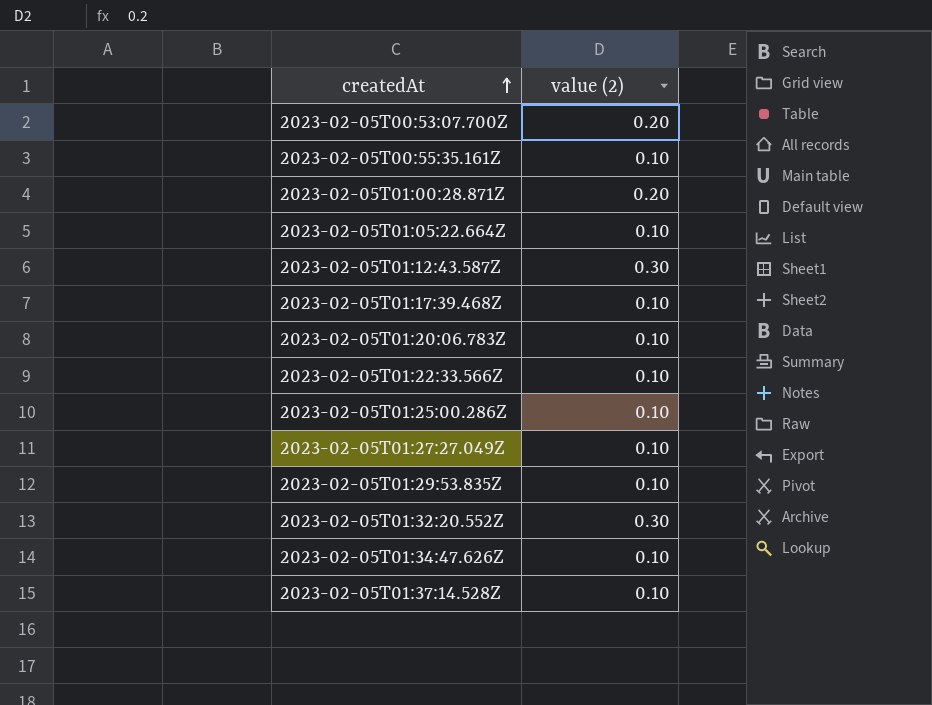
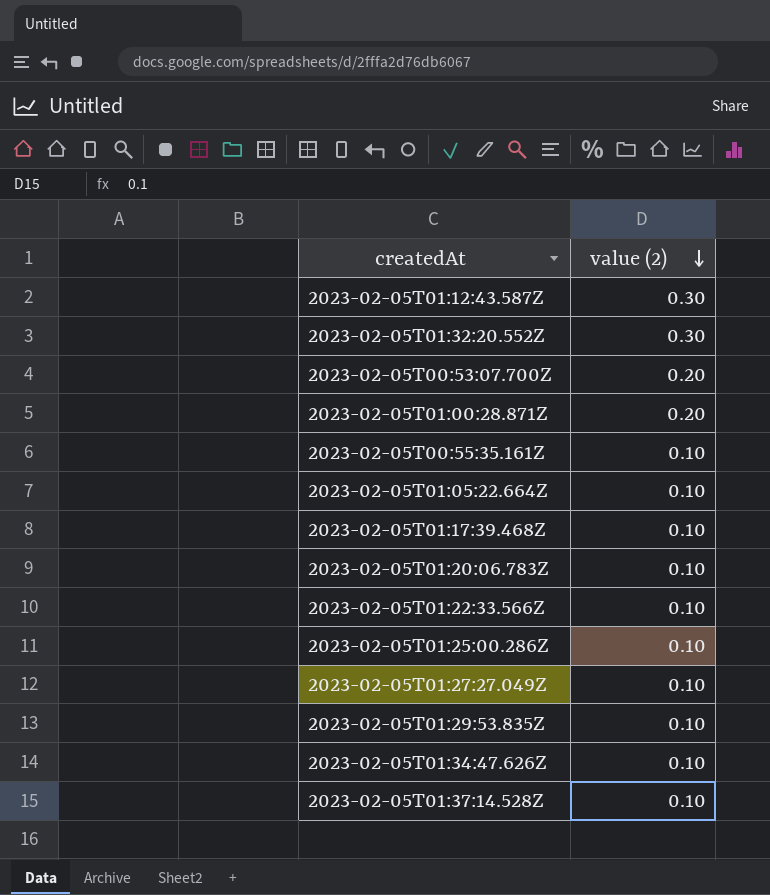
row order: createdAt ascending -> value (2) descending

